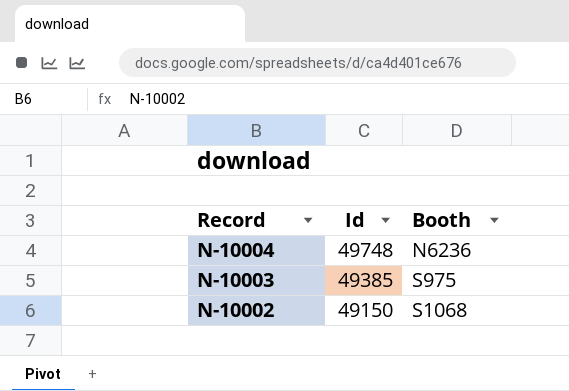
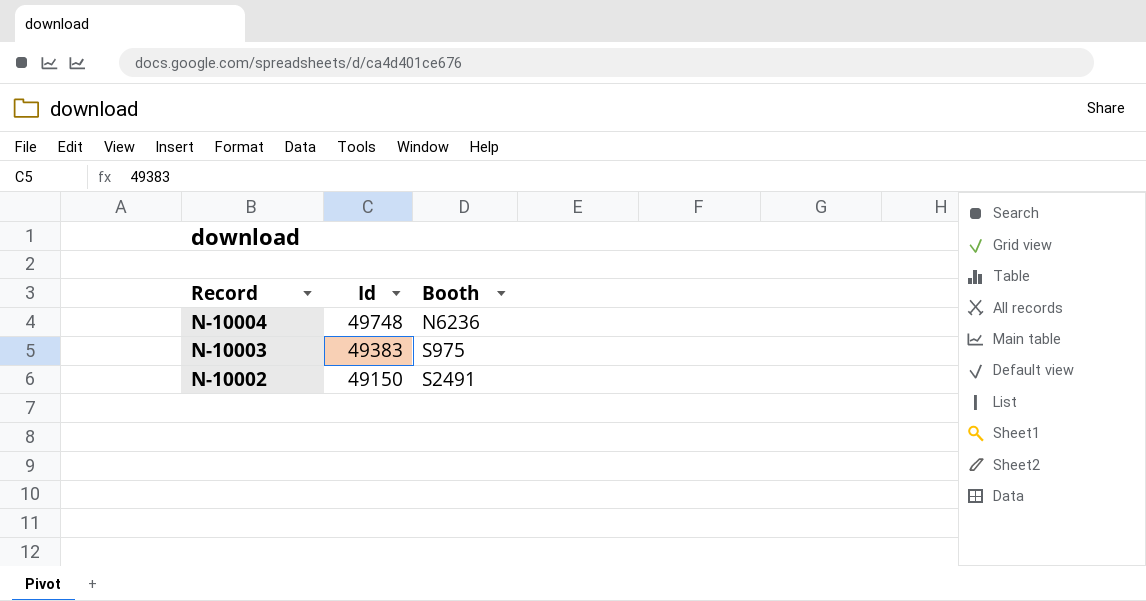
N-10003 | Id: 49385 -> 49383
N-10002 | Booth: S1068 -> S2491

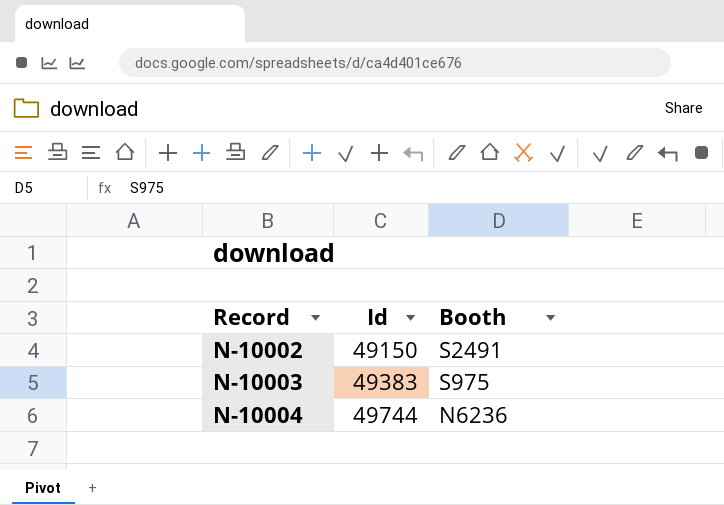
row order: Record descending -> Record ascending
N-10004 | Id: 49748 -> 49744

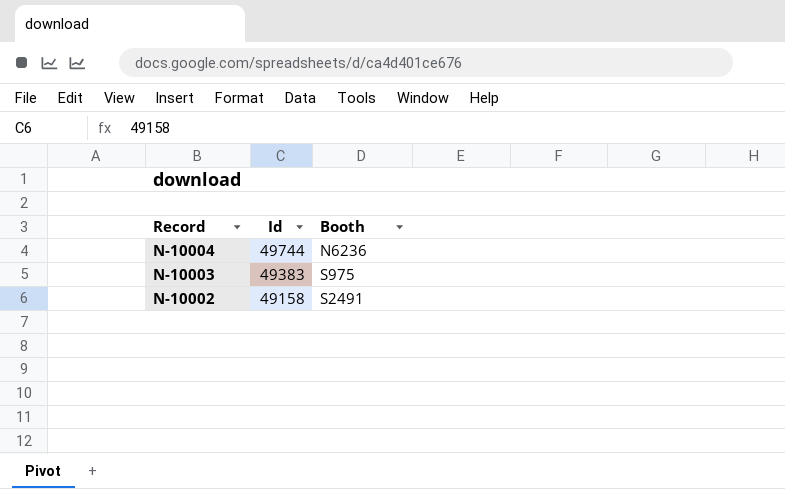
row order: Record ascending -> Record descending
N-10002 | Id: 49150 -> 49158

